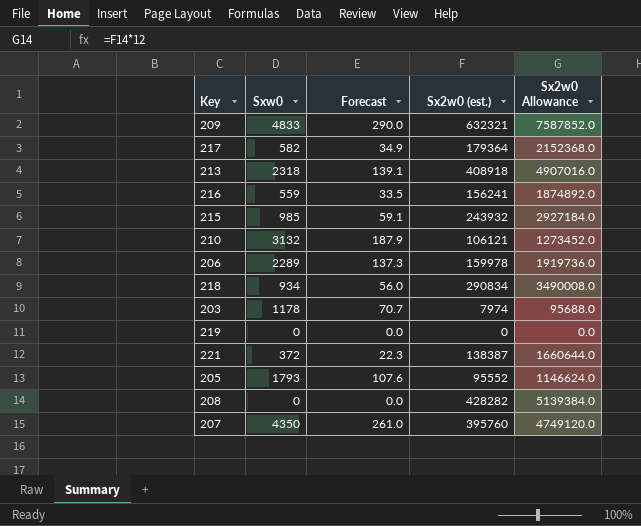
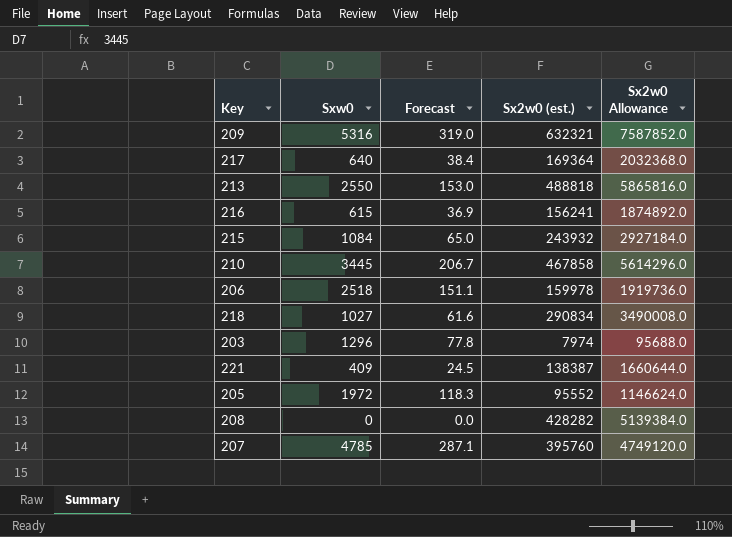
row 219: 0 | 0.0 | 0 | 0.0 -> none
209 | Sxw0: 4833 -> 5316
209 | Forecast: 290.0 -> 319.0
217 | Sxw0: 582 -> 640
217 | Forecast: 34.9 -> 38.4
217 | Sx2w0 (est.): 179364 -> 169364
217 | Sx2w0 Allowance: 2152368.0 -> 2032368.0
213 | Sxw0: 2318 -> 2550
213 | Forecast: 139.1 -> 153.0
213 | Sx2w0 (est.): 408918 -> 488818
213 | Sx2w0 Allowance: 4907016.0 -> 5865816.0
216 | Sxw0: 559 -> 615
216 | Forecast: 33.5 -> 36.9
215 | Sxw0: 985 -> 1084
215 | Forecast: 59.1 -> 65.0
210 | Sxw0: 3132 -> 3445
210 | Forecast: 187.9 -> 206.7
210 | Sx2w0 (est.): 106121 -> 467858
210 | Sx2w0 Allowance: 1273452.0 -> 5614296.0
206 | Sxw0: 2289 -> 2518
206 | Forecast: 137.3 -> 151.1
218 | Sxw0: 934 -> 1027
218 | Forecast: 56.0 -> 61.6
203 | Sxw0: 1178 -> 1296
203 | Forecast: 70.7 -> 77.8
221 | Sxw0: 372 -> 409
221 | Forecast: 22.3 -> 24.5
205 | Sxw0: 1793 -> 1972
205 | Forecast: 107.6 -> 118.3
207 | Sxw0: 4350 -> 4785
207 | Forecast: 261.0 -> 287.1

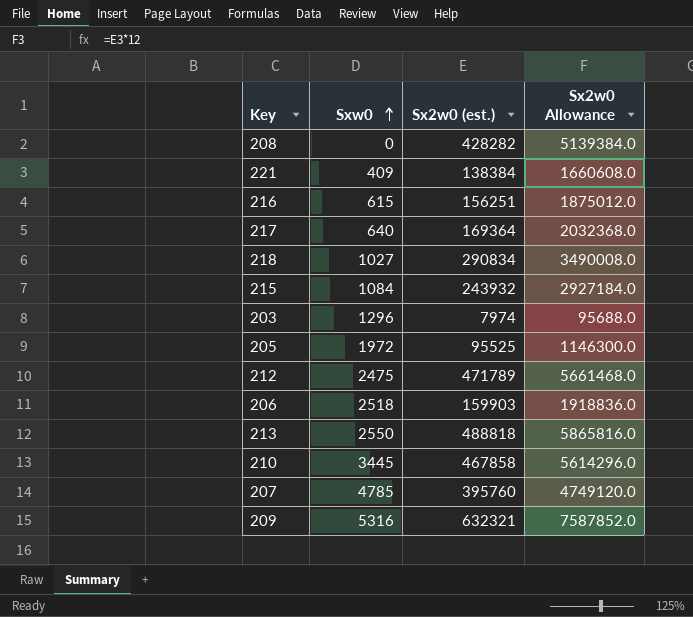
row order: none -> Sxw0 ascending
column Forecast | formula: [Sxw0] * 0.06 -> none
221 | Sx2w0 (est.): 138387 -> 138384
221 | Sx2w0 Allowance: 1660644.0 -> 1660608.0
216 | Sx2w0 (est.): 156241 -> 156251
216 | Sx2w0 Allowance: 1874892.0 -> 1875012.0
205 | Sx2w0 (est.): 95552 -> 95525
205 | Sx2w0 Allowance: 1146624.0 -> 1146300.0
row 212: none -> 2475 | 471789 | 5661468.0
206 | Sx2w0 (est.): 159978 -> 159903
206 | Sx2w0 Allowance: 1919736.0 -> 1918836.0

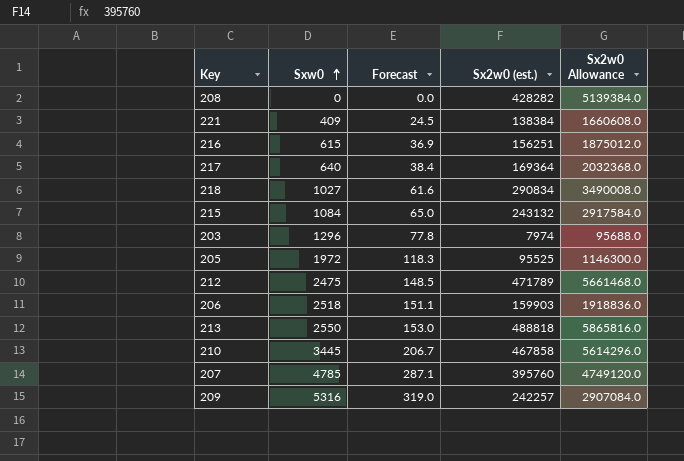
column Forecast | formula: none -> [Sxw0] * 0.06
215 | Sx2w0 (est.): 243932 -> 243132
215 | Sx2w0 Allowance: 2927184.0 -> 2917584.0
209 | Sx2w0 (est.): 632321 -> 242257
209 | Sx2w0 Allowance: 7587852.0 -> 2907084.0

